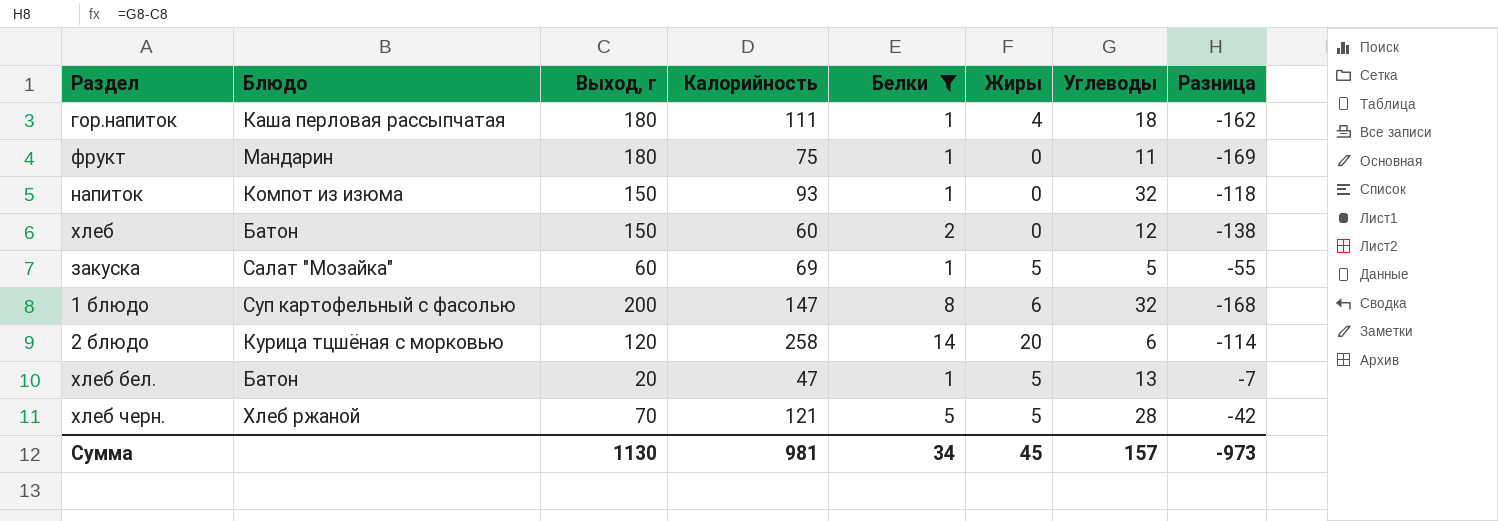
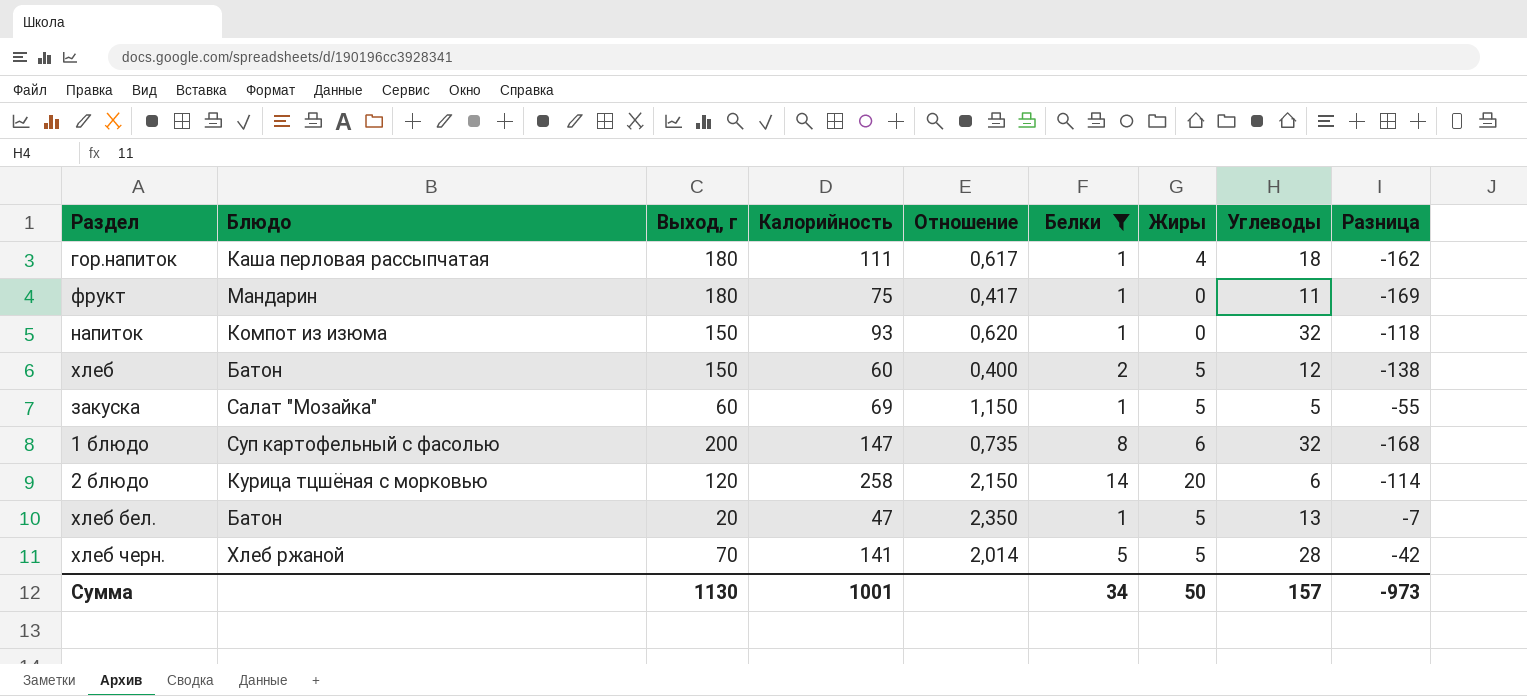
column Отношение | formula: none -> [Калорийность] / [Выход, г]
хлеб | Жиры: 0 -> 5
хлеб черн. | Калорийность: 121 -> 141
Сумма | Калорийность: 981 -> 1001
Сумма | Жиры: 45 -> 50

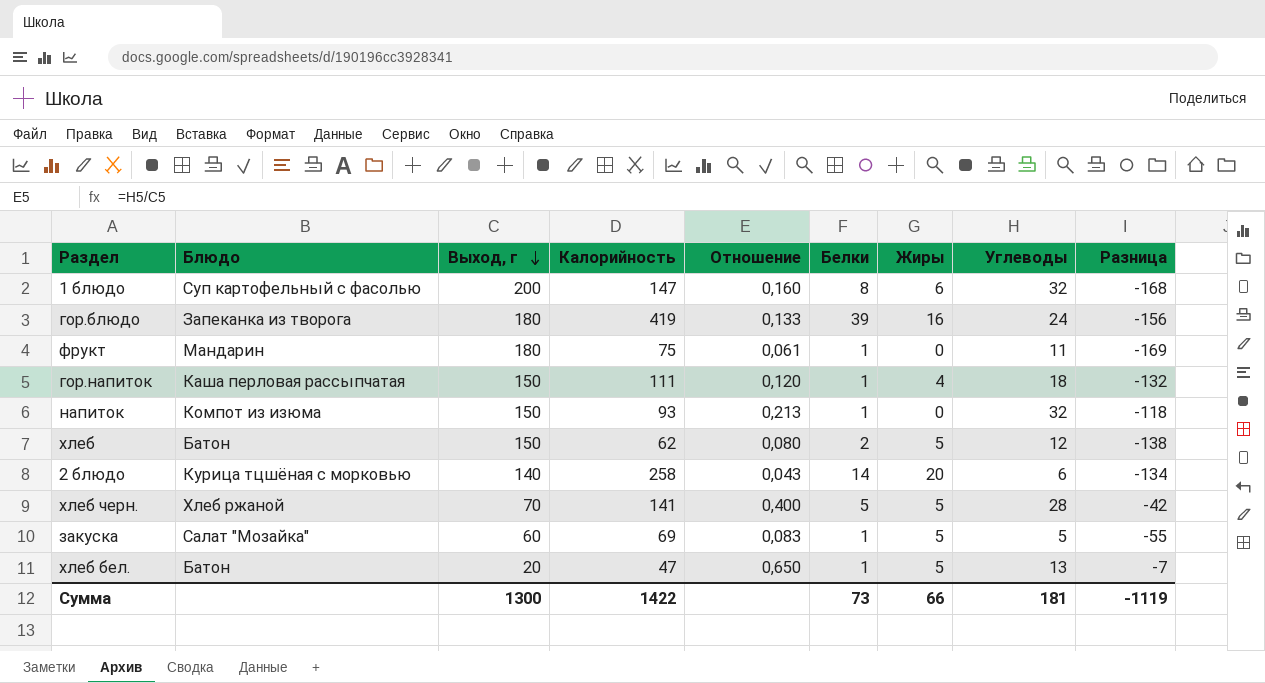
filter: Белки != 39 -> none
row order: none -> Выход, г descending
column Отношение | formula: [Калорийность] / [Выход, г] -> [Углеводы] / [Выход, г]
гор.напиток | Выход, г: 180 -> 150
гор.напиток | Разница: -162 -> -132
хлеб | Калорийность: 60 -> 62
2 блюдо | Выход, г: 120 -> 140
2 блюдо | Разница: -114 -> -134
Сумма | Выход, г: 1130 -> 1300
Сумма | Калорийность: 1001 -> 1422
Сумма | Белки: 34 -> 73
Сумма | Жиры: 50 -> 66
Сумма | Углеводы: 157 -> 181
Сумма | Разница: -973 -> -1119

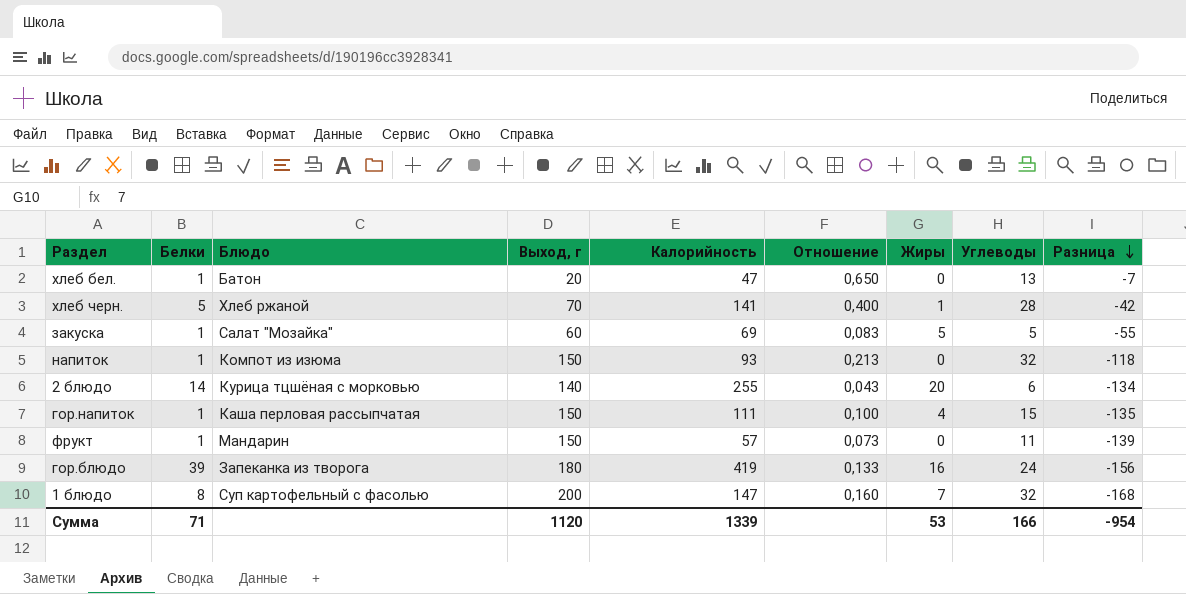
row order: Выход, г descending -> Разница descending
column Белки | position: 6 -> 2
row хлеб: Батон | 150 | 62 | 0,080 | 2 | 5 | 12 | -138 -> none
хлеб бел. | Жиры: 5 -> 0
хлеб черн. | Жиры: 5 -> 1
2 блюдо | Калорийность: 258 -> 255
гор.напиток | Отношение: 0,120 -> 0,100
гор.напиток | Углеводы: 18 -> 15
гор.напиток | Разница: -132 -> -135
фрукт | Выход, г: 180 -> 150
фрукт | Калорийность: 75 -> 57
фрукт | Отношение: 0,061 -> 0,073
фрукт | Разница: -169 -> -139
1 блюдо | Жиры: 6 -> 7
Сумма | Белки: 73 -> 71
Сумма | Выход, г: 1300 -> 1120
Сумма | Калорийность: 1422 -> 1339
Сумма | Жиры: 66 -> 53
Сумма | Углеводы: 181 -> 166
Сумма | Разница: -1119 -> -954

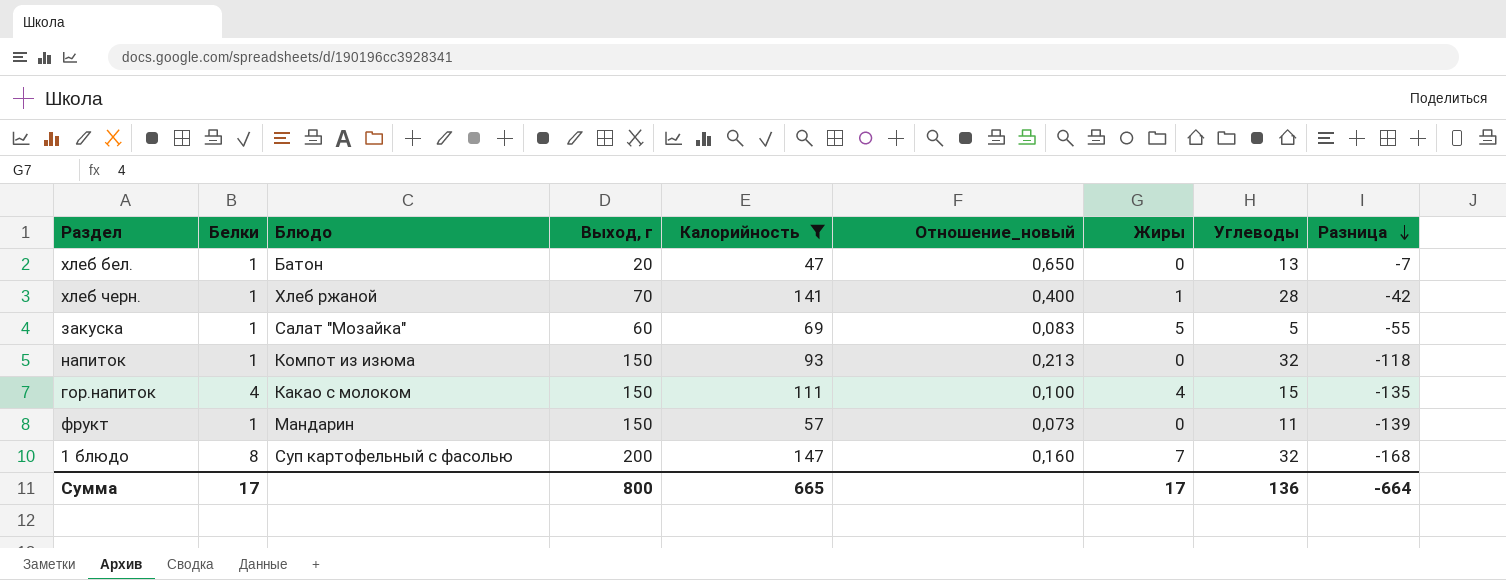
filter: none -> Калорийность <= 147
column name: Отношение -> Отношение_новый
хлеб черн. | Белки: 5 -> 1
гор.напиток | Белки: 1 -> 4
гор.напиток | Блюдо: Каша перловая рассыпчатая -> Какао с молоком
Сумма | Белки: 71 -> 17
Сумма | Выход, г: 1120 -> 800
Сумма | Калорийность: 1339 -> 665
Сумма | Жиры: 53 -> 17
Сумма | Углеводы: 166 -> 136
Сумма | Разница: -954 -> -664

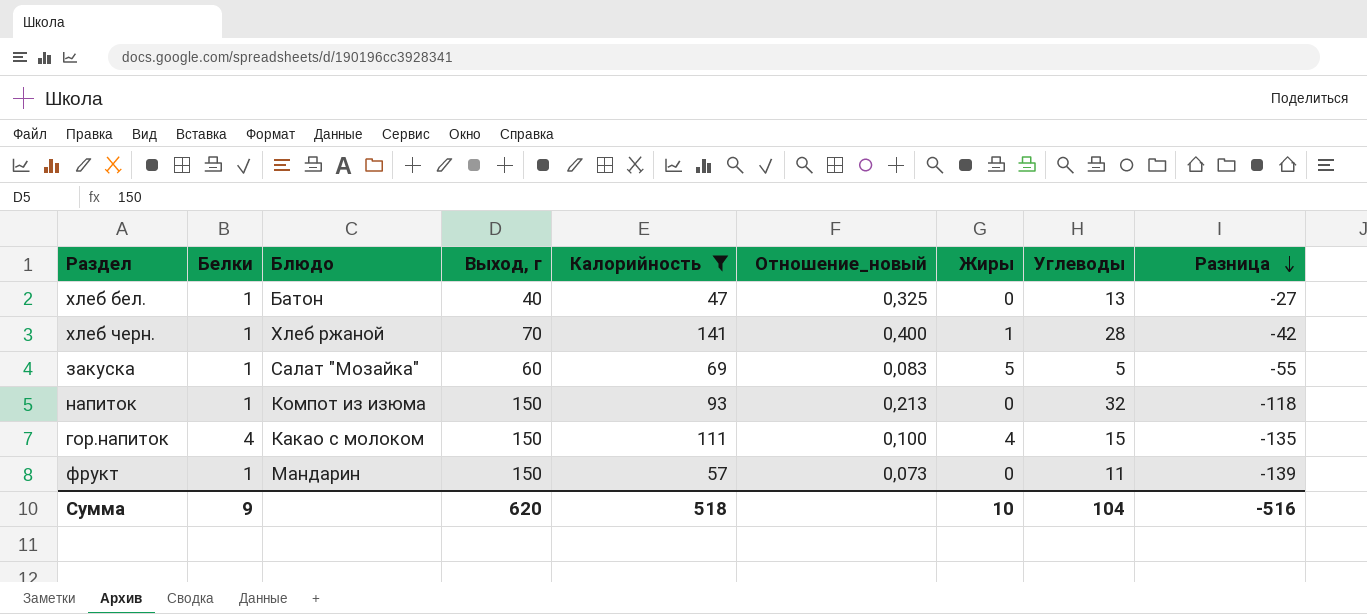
row 1 блюдо: 8 | Суп картофельный с фасолью | 200 | 147 | 0,160 | 7 | 32 | -168 -> none
хлеб бел. | Выход, г: 20 -> 40
хлеб бел. | Отношение_новый: 0,650 -> 0,325
хлеб бел. | Разница: -7 -> -27
Сумма | Белки: 17 -> 9
Сумма | Выход, г: 800 -> 620
Сумма | Калорийность: 665 -> 518
Сумма | Жиры: 17 -> 10
Сумма | Углеводы: 136 -> 104
Сумма | Разница: -664 -> -516

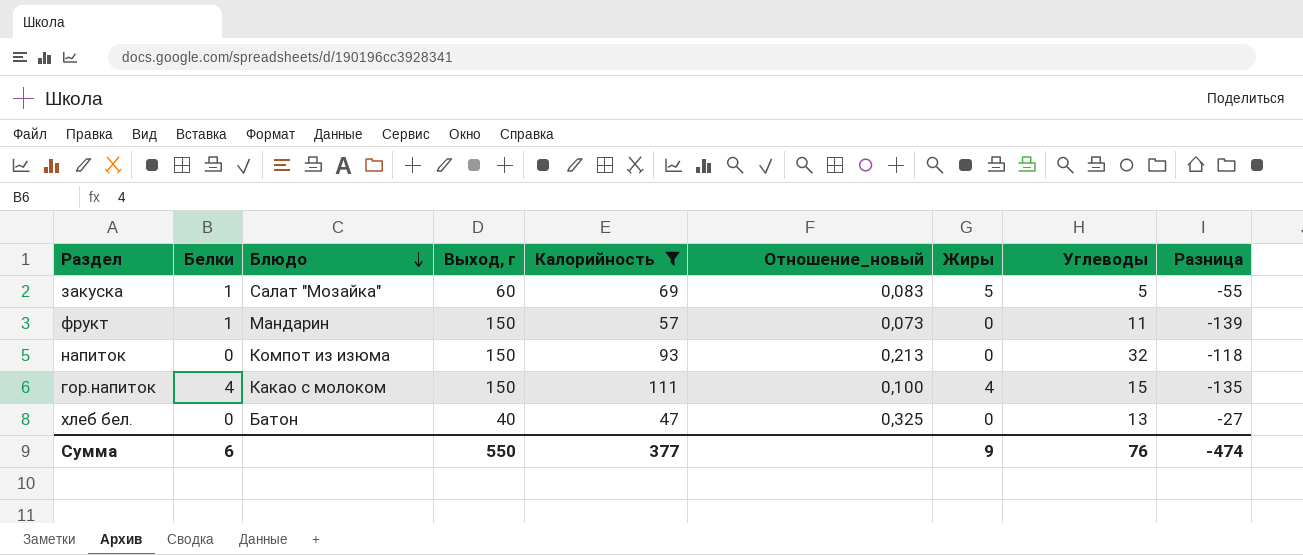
row order: Разница descending -> Блюдо descending
row хлеб черн.: 1 | Хлеб ржаной | 70 | 141 | 0,400 | 1 | 28 | -42 -> none
напиток | Белки: 1 -> 0
хлеб бел. | Белки: 1 -> 0
Сумма | Белки: 9 -> 6
Сумма | Выход, г: 620 -> 550
Сумма | Калорийность: 518 -> 377
Сумма | Жиры: 10 -> 9
Сумма | Углеводы: 104 -> 76
Сумма | Разница: -516 -> -474

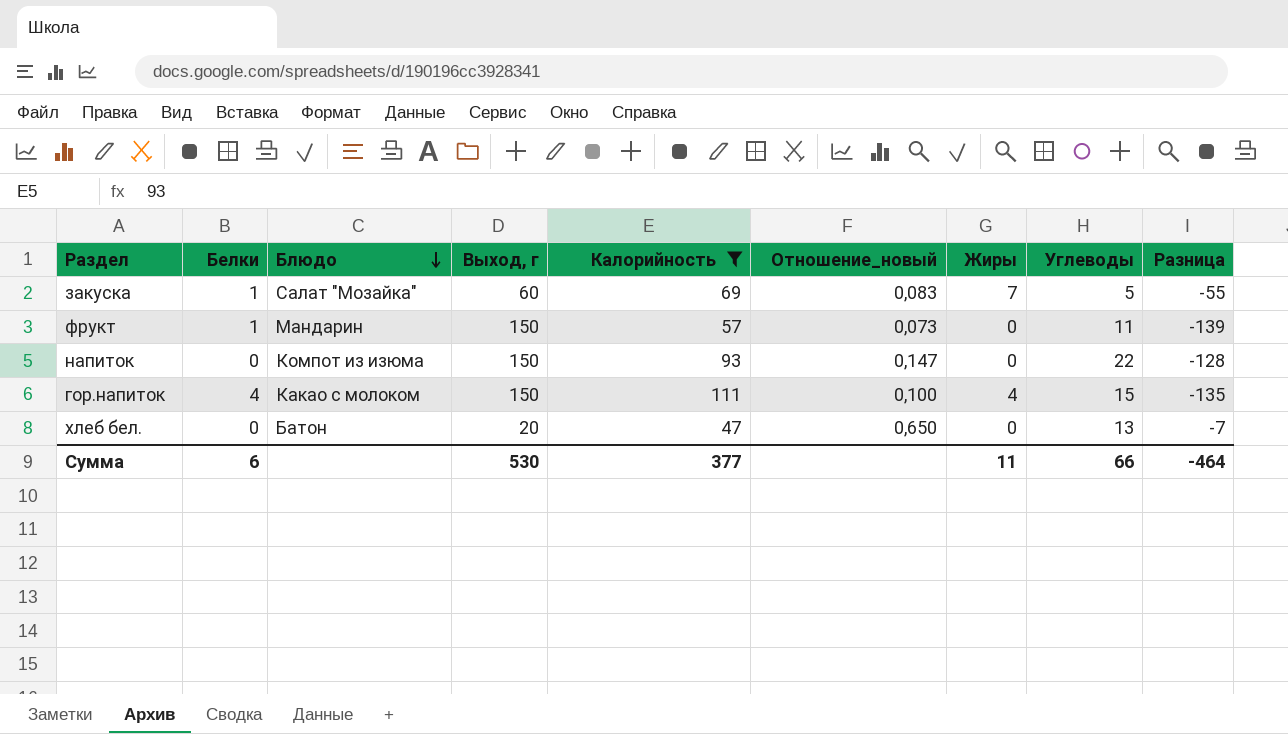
закуска | Жиры: 5 -> 7
напиток | Отношение_новый: 0,213 -> 0,147
напиток | Углеводы: 32 -> 22
напиток | Разница: -118 -> -128
хлеб бел. | Выход, г: 40 -> 20
хлеб бел. | Отношение_новый: 0,325 -> 0,650
хлеб бел. | Разница: -27 -> -7
Сумма | Выход, г: 550 -> 530
Сумма | Жиры: 9 -> 11
Сумма | Углеводы: 76 -> 66
Сумма | Разница: -474 -> -464

